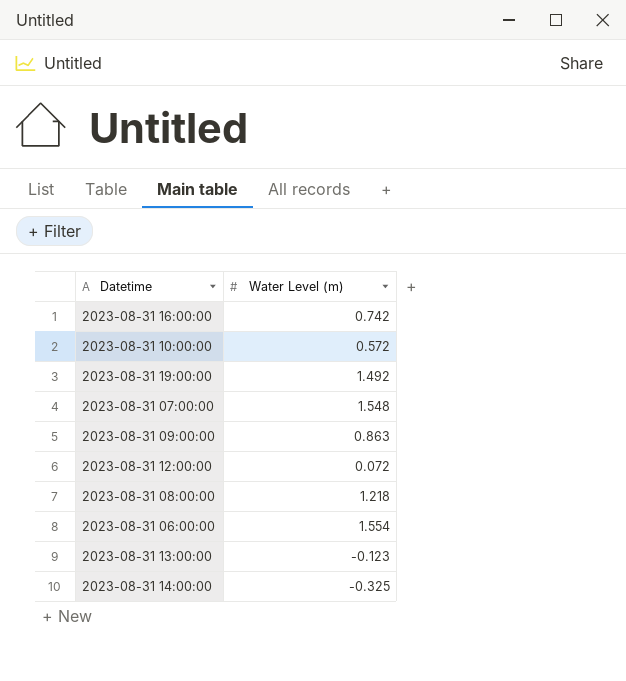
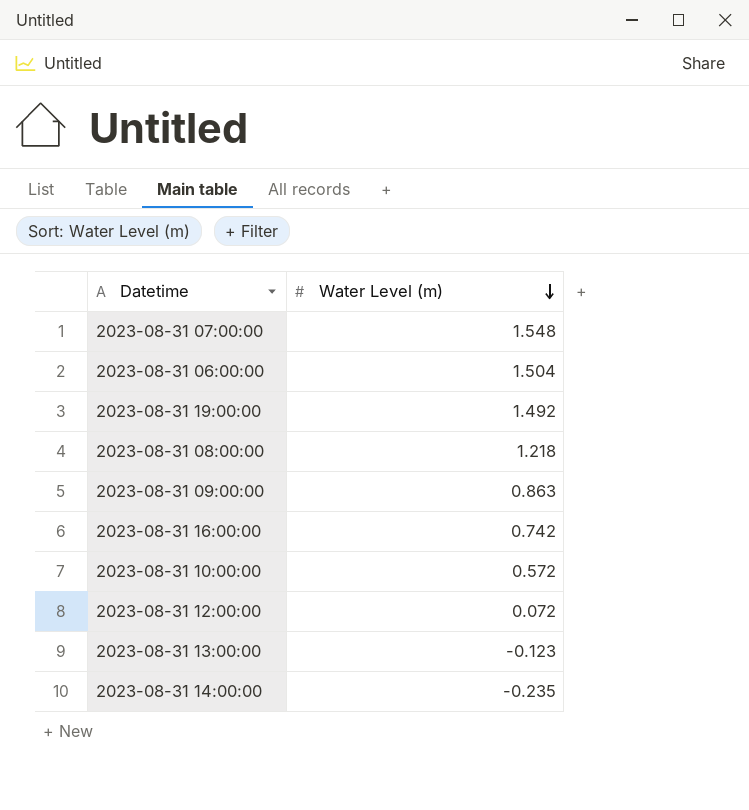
row order: none -> Water Level (m) descending
2023-08-31 06:00:00 | Water Level (m): 1.554 -> 1.504
2023-08-31 14:00:00 | Water Level (m): -0.325 -> -0.235

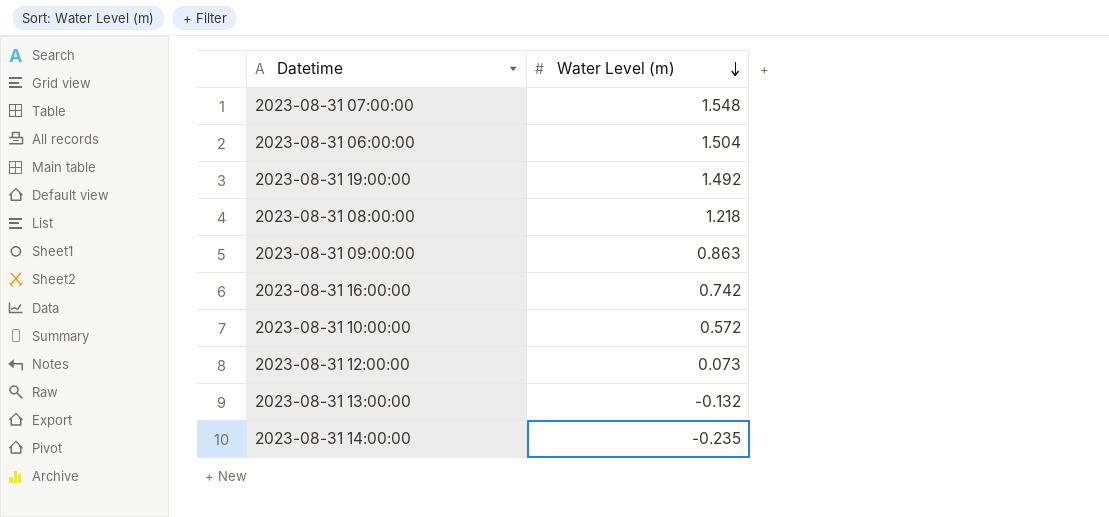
2023-08-31 12:00:00 | Water Level (m): 0.072 -> 0.073
2023-08-31 13:00:00 | Water Level (m): -0.123 -> -0.132

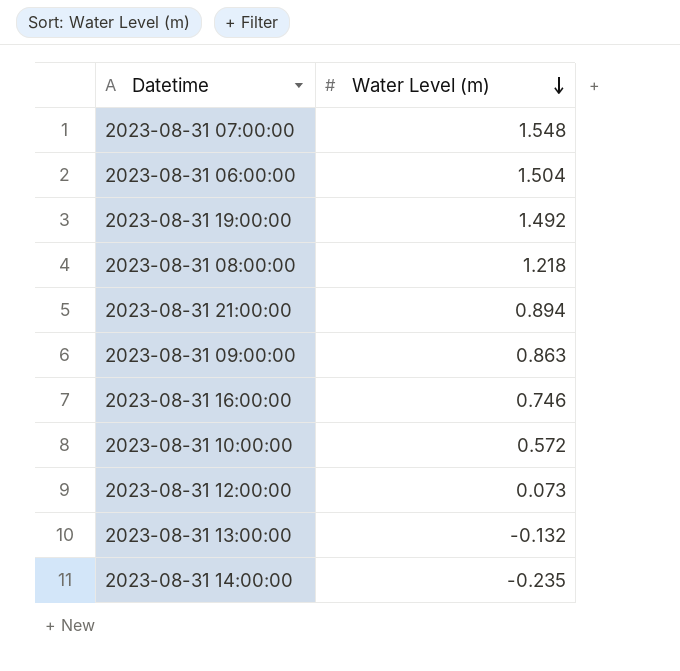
row 2023-08-31 21:00:00: none -> 0.894
2023-08-31 16:00:00 | Water Level (m): 0.742 -> 0.746

